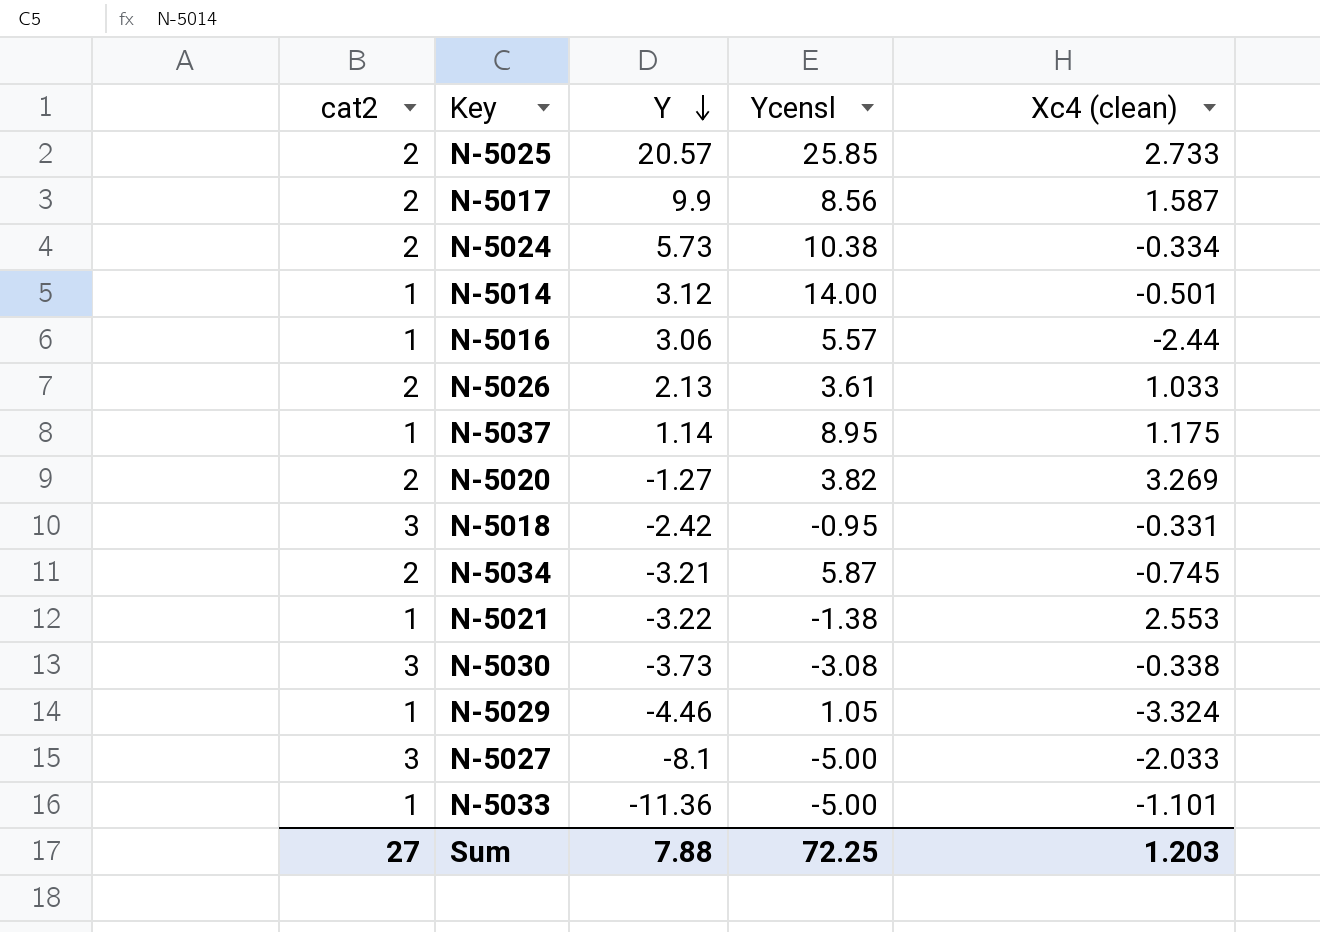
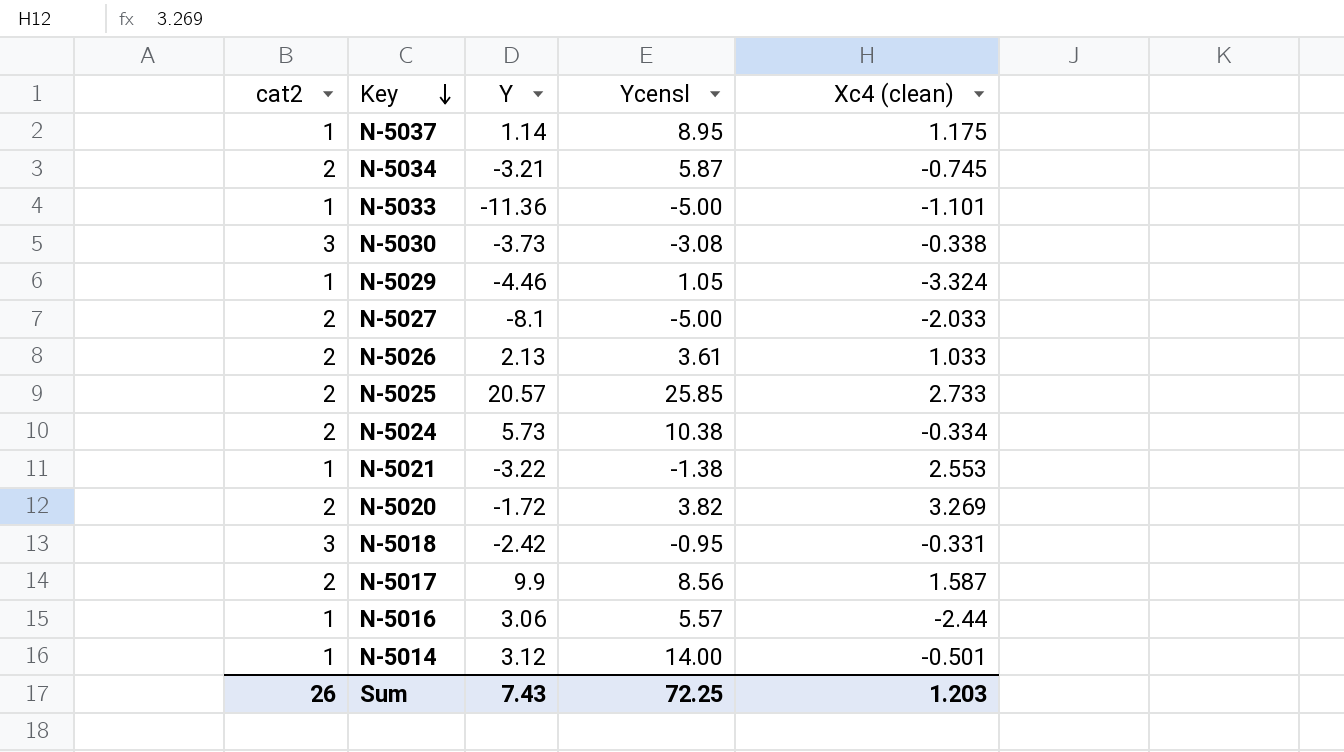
row order: Y descending -> Key descending
N-5027 | cat2: 3 -> 2
N-5020 | Y: -1.27 -> -1.72
Sum | cat2: 27 -> 26
Sum | Y: 7.88 -> 7.43

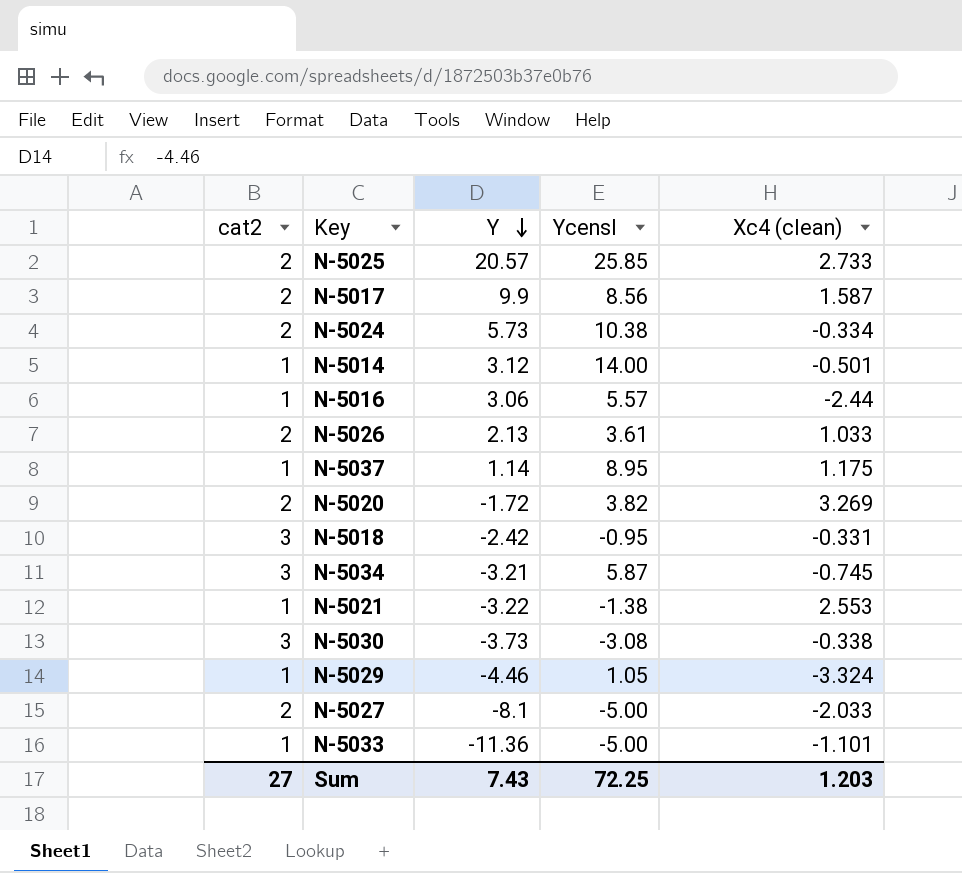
row order: Key descending -> Y descending
N-5034 | cat2: 2 -> 3
Sum | cat2: 26 -> 27

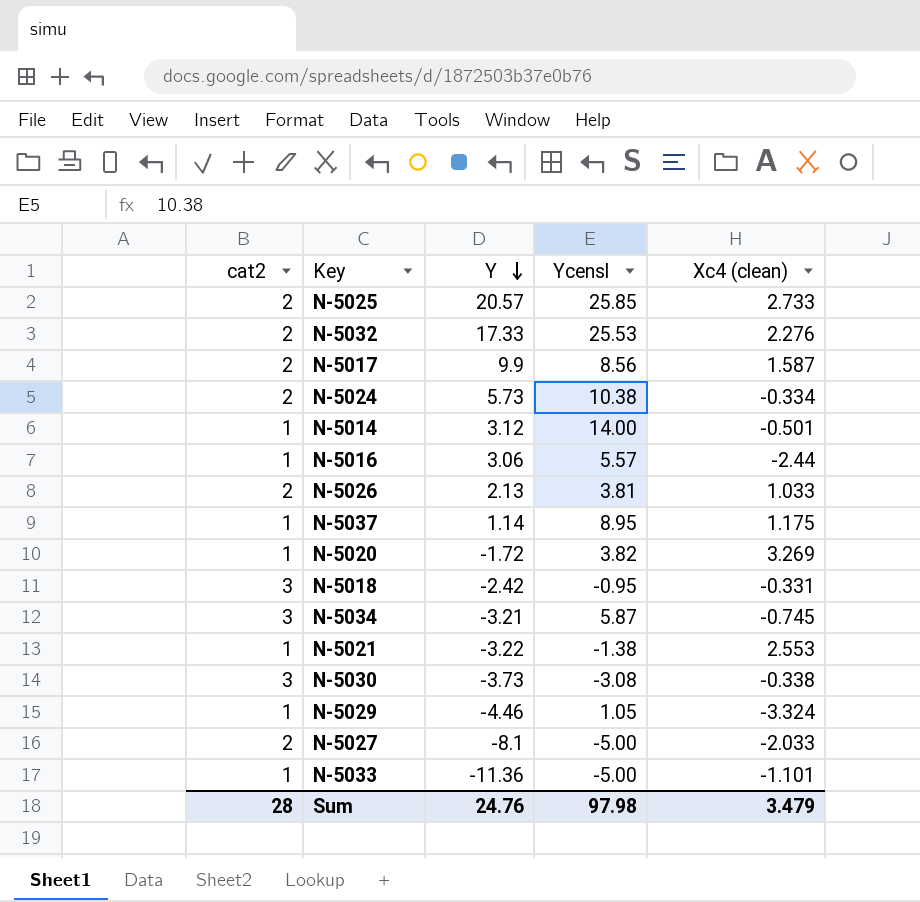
row N-5032: none -> 2 | 17.33 | 25.53 | 2.276
N-5026 | Ycensl: 3.61 -> 3.81
N-5020 | cat2: 2 -> 1
Sum | cat2: 27 -> 28
Sum | Y: 7.43 -> 24.76
Sum | Ycensl: 72.25 -> 97.98
Sum | Xc4 (clean): 1.203 -> 3.479

